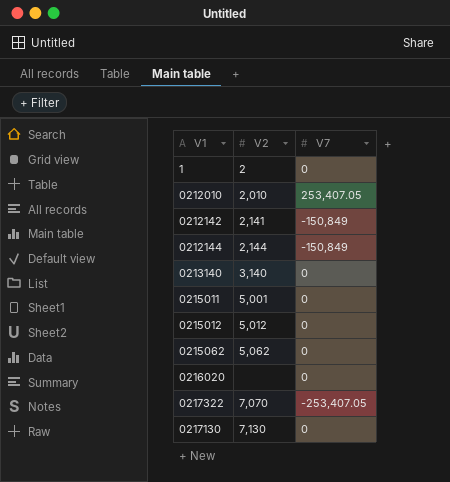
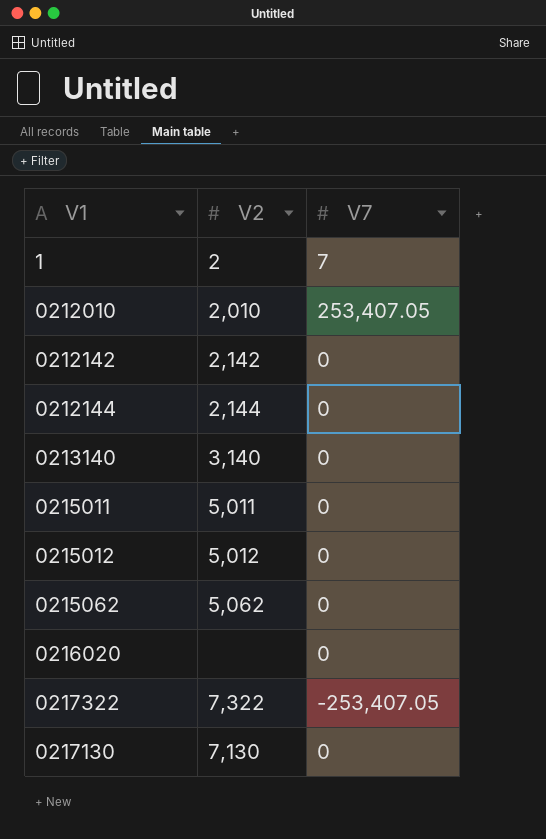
1 | V7: 0 -> 7
0212142 | V2: 2,141 -> 2,142
0212142 | V7: -150,849 -> 0
0212144 | V7: -150,849 -> 0
0215011 | V2: 5,001 -> 5,011
0217322 | V2: 7,070 -> 7,322

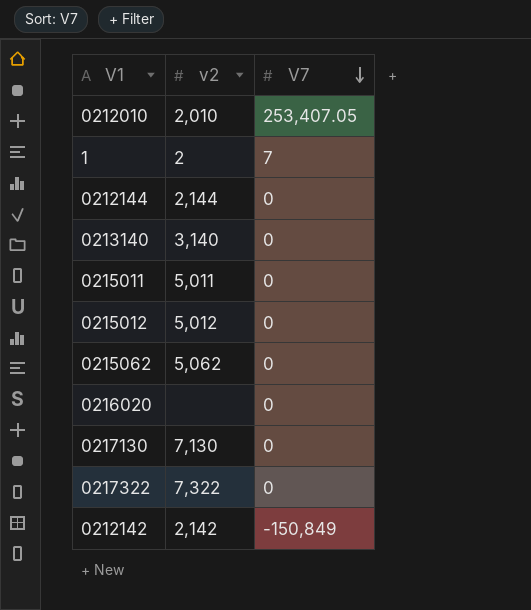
row order: none -> V7 descending
column name: V2 -> v2
0217322 | V7: -253,407.05 -> 0
0212142 | V7: 0 -> -150,849

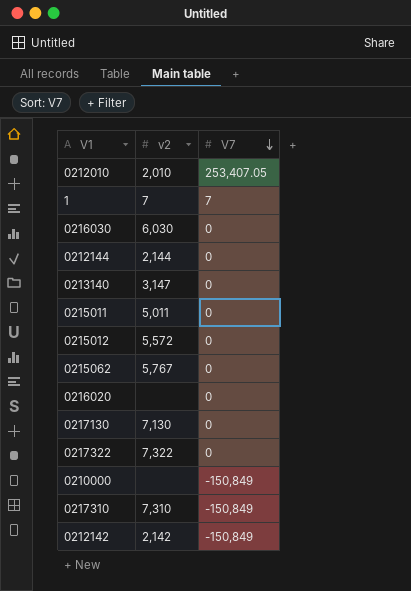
1 | v2: 2 -> 7
row 0216030: none -> 6,030 | 0
0213140 | v2: 3,140 -> 3,147
0215012 | v2: 5,012 -> 5,572
0215062 | v2: 5,062 -> 5,767
row 0210000: none -> none | -150,849
row 0217310: none -> 7,310 | -150,849

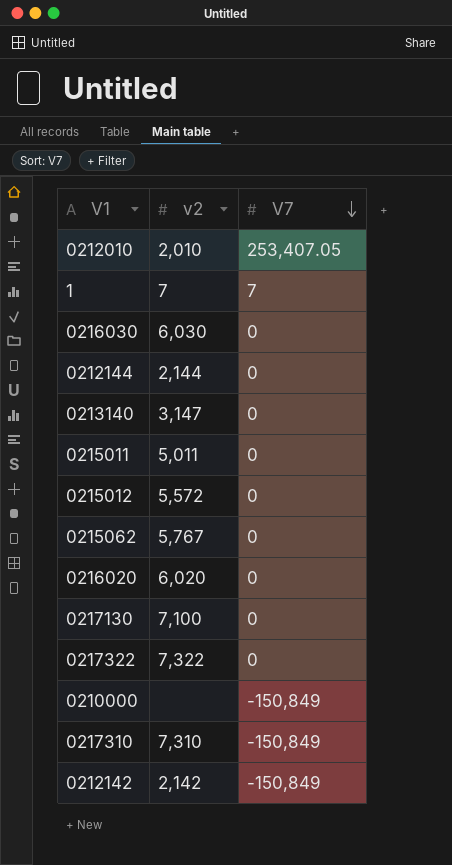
0216020 | v2: none -> 6,020
0217130 | v2: 7,130 -> 7,100

